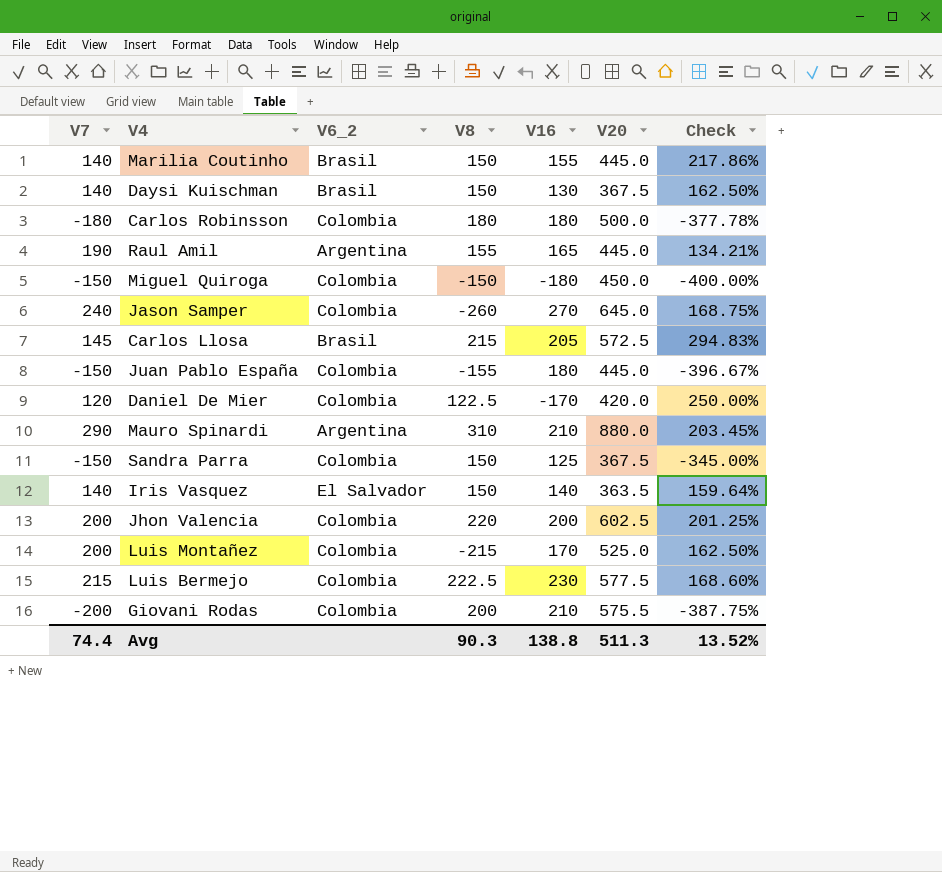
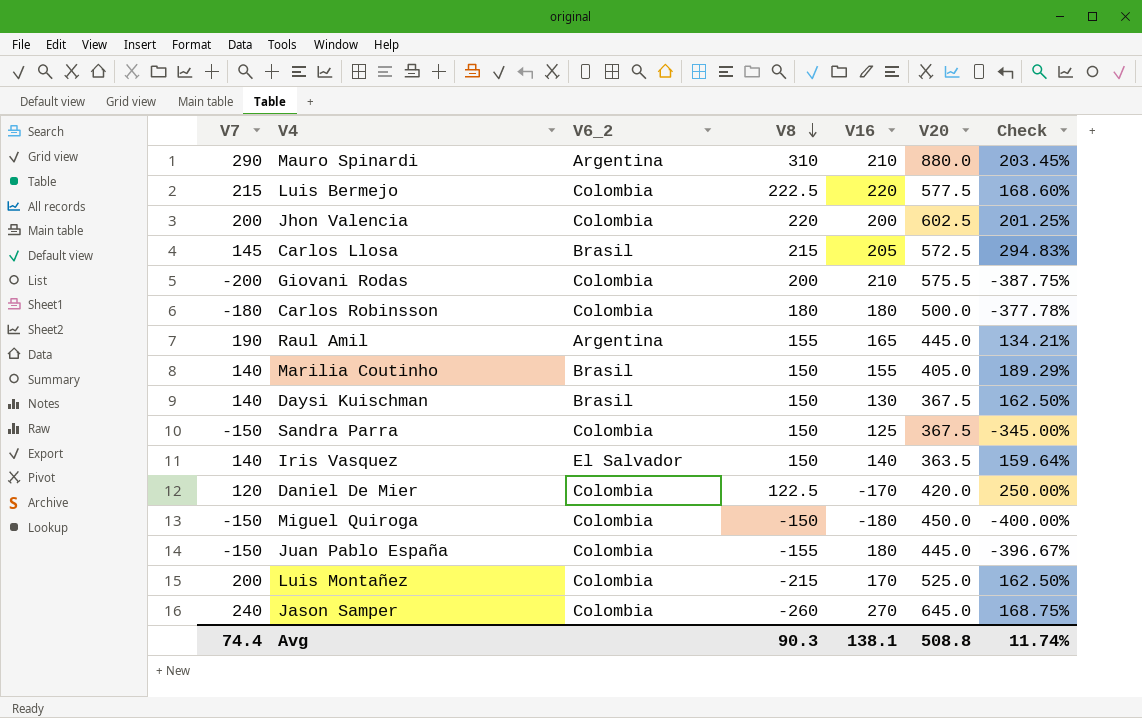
row order: none -> V8 descending
Luis Bermejo | V16: 230 -> 220
Marilia Coutinho | V20: 445.0 -> 405.0
Marilia Coutinho | Check: 217.86% -> 189.29%
Avg | V16: 138.8 -> 138.1
Avg | V20: 511.3 -> 508.8
Avg | Check: 13.52% -> 11.74%

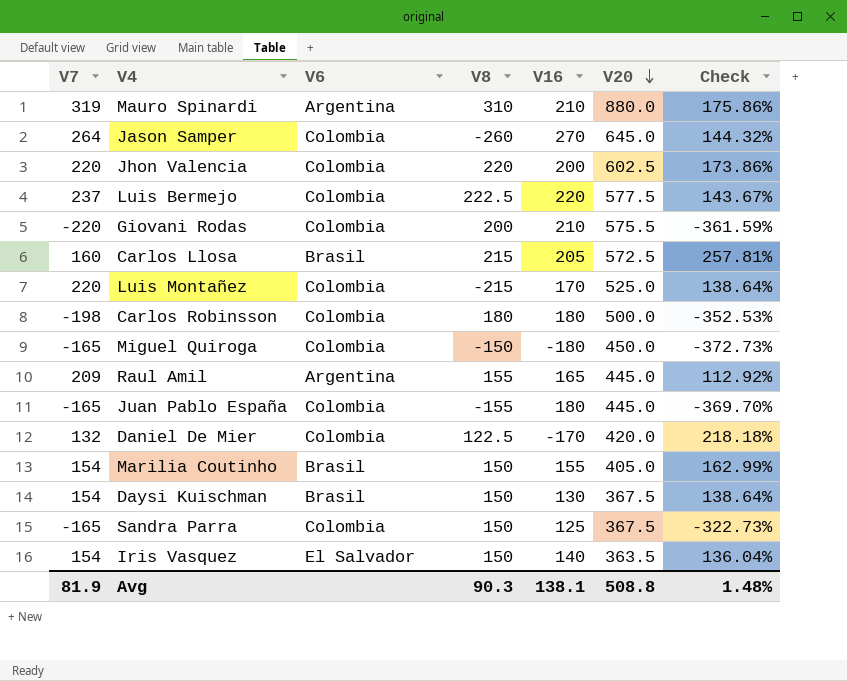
row order: V8 descending -> V20 descending
column name: V6_2 -> V6
Mauro Spinardi | V7: 290 -> 319
Mauro Spinardi | Check: 203.45% -> 175.86%
Jason Samper | V7: 240 -> 264
Jason Samper | Check: 168.75% -> 144.32%
Jhon Valencia | V7: 200 -> 220
Jhon Valencia | Check: 201.25% -> 173.86%
Luis Bermejo | V7: 215 -> 237
Luis Bermejo | Check: 168.60% -> 143.67%
Giovani Rodas | V7: -200 -> -220
Giovani Rodas | Check: -387.75% -> -361.59%
Carlos Llosa | V7: 145 -> 160
Carlos Llosa | Check: 294.83% -> 257.81%
Luis Montañez | V7: 200 -> 220
Luis Montañez | Check: 162.50% -> 138.64%
Carlos Robinsson | V7: -180 -> -198
Carlos Robinsson | Check: -377.78% -> -352.53%
Miguel Quiroga | V7: -150 -> -165
Miguel Quiroga | Check: -400.00% -> -372.73%
Raul Amil | V7: 190 -> 209
Raul Amil | Check: 134.21% -> 112.92%
Juan Pablo España | V7: -150 -> -165
Juan Pablo España | Check: -396.67% -> -369.70%
Daniel De Mier | V7: 120 -> 132
Daniel De Mier | Check: 250.00% -> 218.18%
Marilia Coutinho | V7: 140 -> 154
Marilia Coutinho | Check: 189.29% -> 162.99%
Daysi Kuischman | V7: 140 -> 154
Daysi Kuischman | Check: 162.50% -> 138.64%
Sandra Parra | V7: -150 -> -165
Sandra Parra | Check: -345.00% -> -322.73%
Iris Vasquez | V7: 140 -> 154
Iris Vasquez | Check: 159.64% -> 136.04%
Avg | V7: 74.4 -> 81.9
Avg | Check: 11.74% -> 1.48%

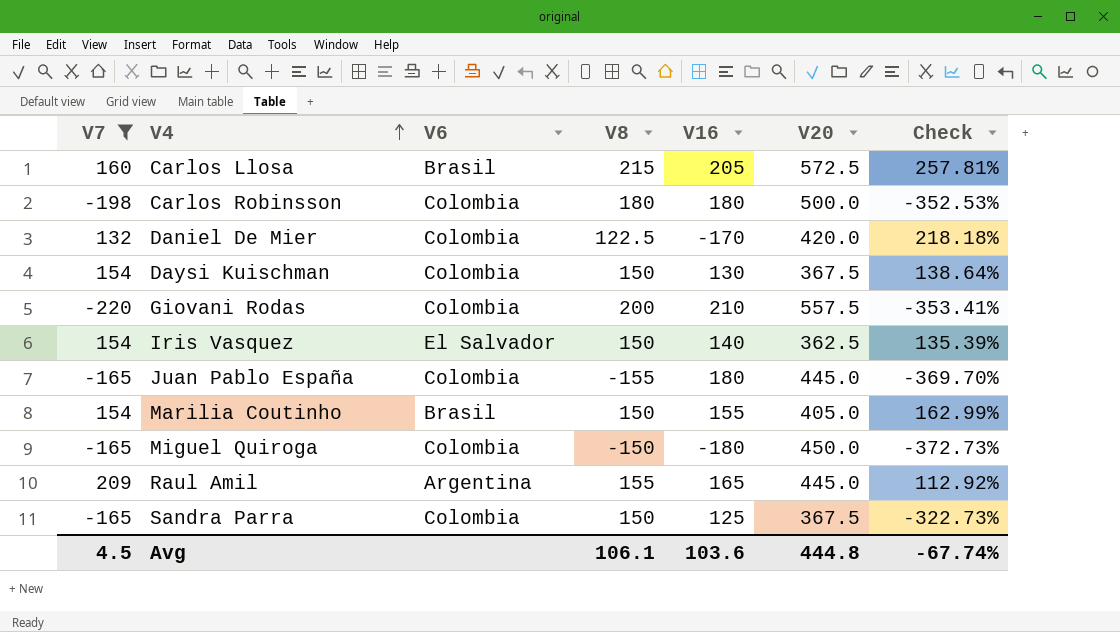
filter: none -> V7 <= 209
row order: V20 descending -> V4 ascending
Daysi Kuischman | V6: Brasil -> Colombia
Giovani Rodas | V20: 575.5 -> 557.5
Giovani Rodas | Check: -361.59% -> -353.41%
Iris Vasquez | V20: 363.5 -> 362.5
Iris Vasquez | Check: 136.04% -> 135.39%
Avg | V7: 81.9 -> 4.5
Avg | V8: 90.3 -> 106.1
Avg | V16: 138.1 -> 103.6
Avg | V20: 508.8 -> 444.8
Avg | Check: 1.48% -> -67.74%

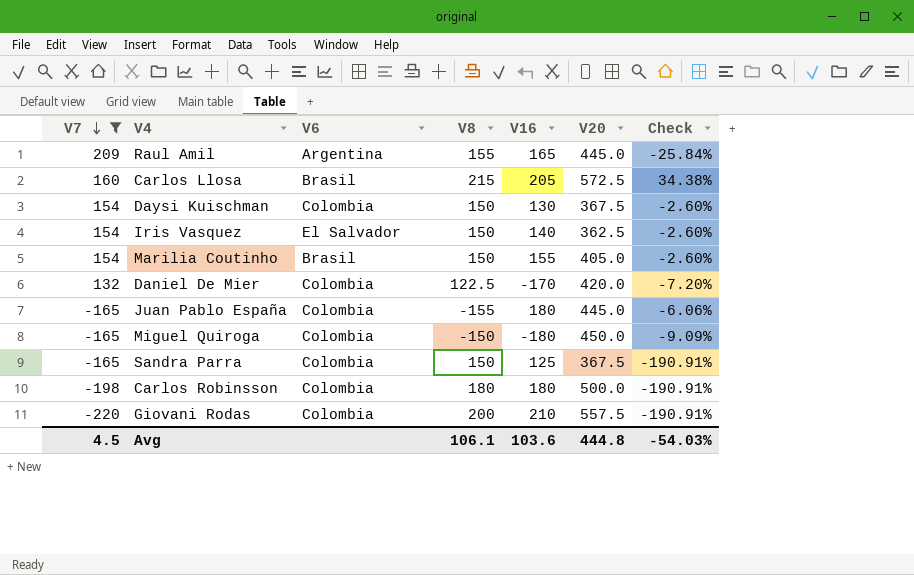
row order: V4 ascending -> V7 descending
column Check | formula: ([V20] - [V7]) / [V7] -> ([V8] - [V7]) / [V7]
Avg | Check: -67.74% -> -54.03%

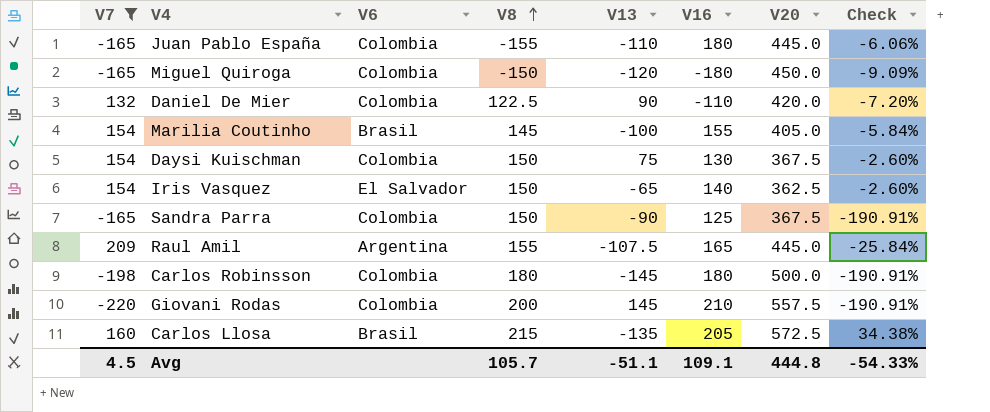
row order: V7 descending -> V8 ascending
column V13 | position: none -> 5
Daniel De Mier | V16: -170 -> -110
Marilia Coutinho | V8: 150 -> 145
Marilia Coutinho | Check: -2.60% -> -5.84%
Avg | V8: 106.1 -> 105.7
Avg | V16: 103.6 -> 109.1
Avg | Check: -54.03% -> -54.33%

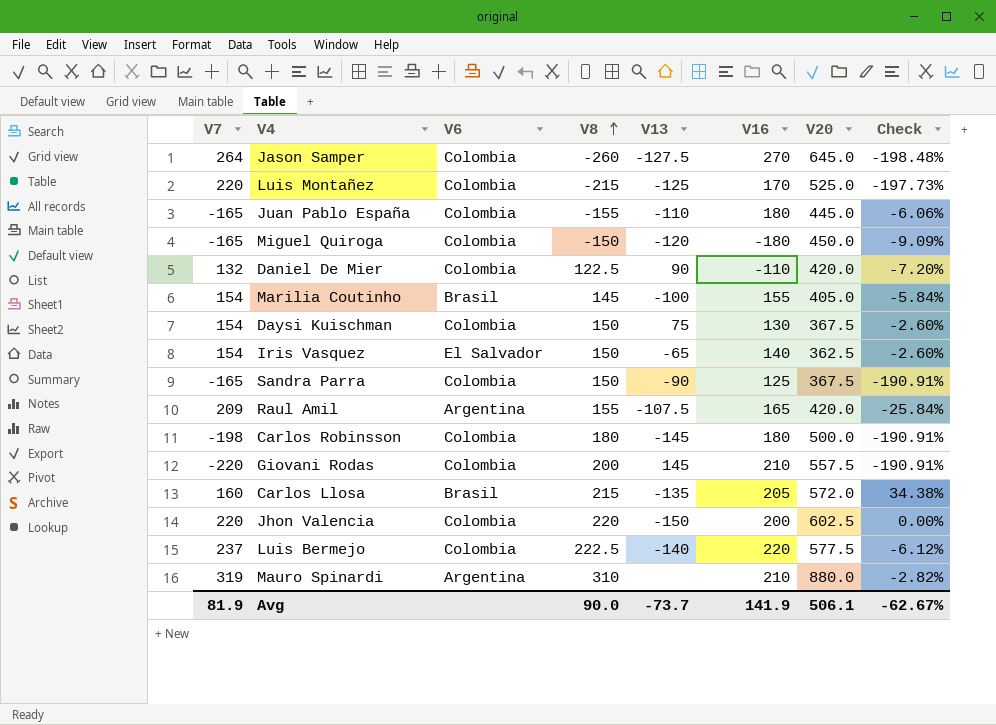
filter: V7 <= 209 -> none
Raul Amil | V20: 445.0 -> 420.0
Carlos Llosa | V20: 572.5 -> 572.0
Avg | V7: 4.5 -> 81.9
Avg | V8: 105.7 -> 90.0
Avg | V13: -51.1 -> -73.7
Avg | V16: 109.1 -> 141.9
Avg | V20: 444.8 -> 506.1
Avg | Check: -54.33% -> -62.67%

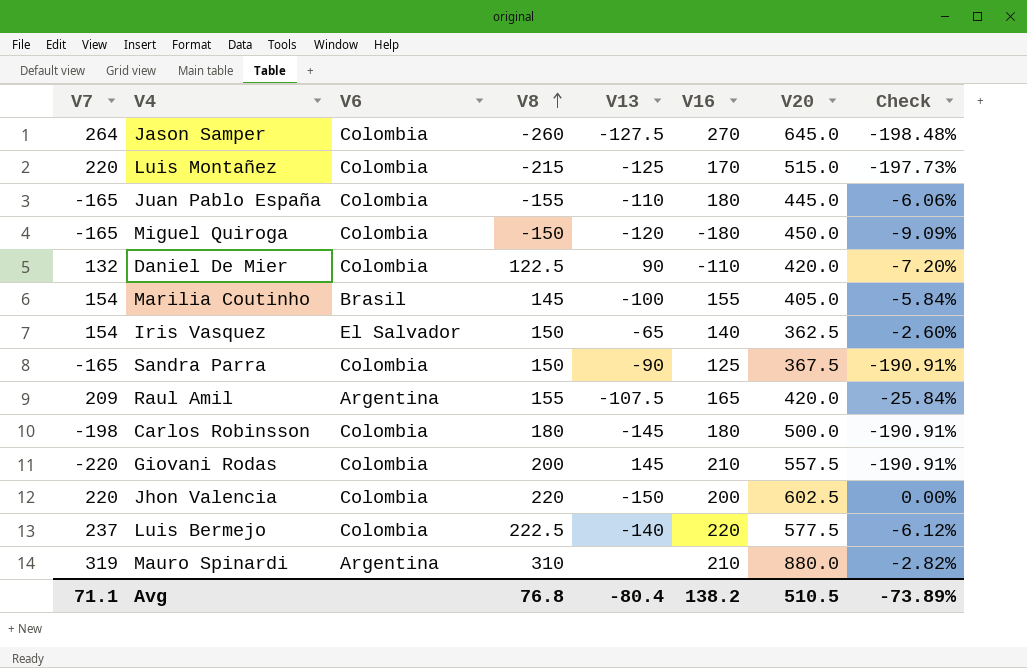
row Daysi Kuischman: 154 | Colombia | 150 | 75 | 130 | 367.5 | -2.60% -> none
row Carlos Llosa: 160 | Brasil | 215 | -135 | 205 | 572.0 | 34.38% -> none
Luis Montañez | V20: 525.0 -> 515.0
Avg | V7: 81.9 -> 71.1
Avg | V8: 90.0 -> 76.8
Avg | V13: -73.7 -> -80.4
Avg | V16: 141.9 -> 138.2
Avg | V20: 506.1 -> 510.5
Avg | Check: -62.67% -> -73.89%

